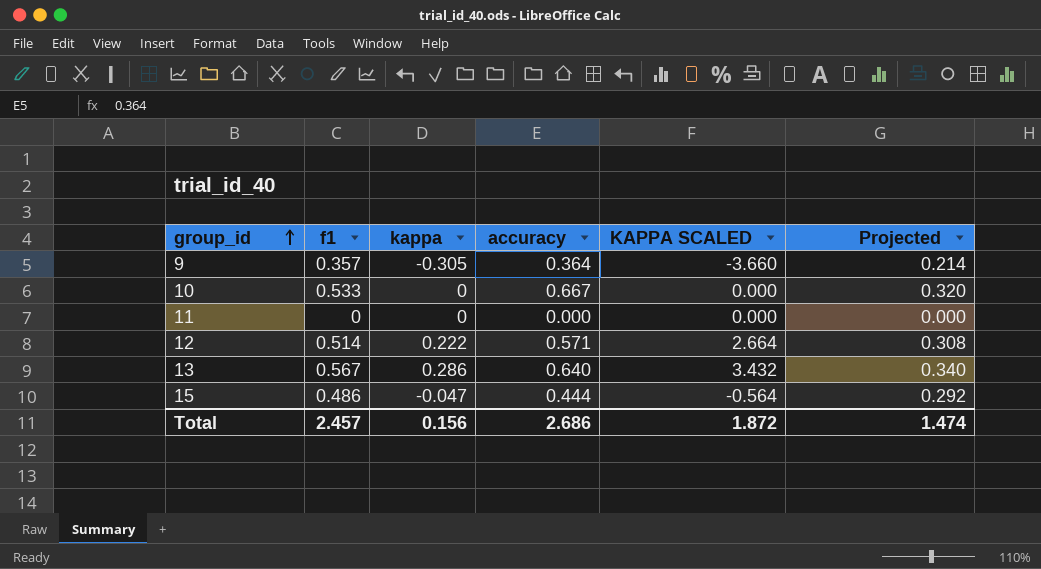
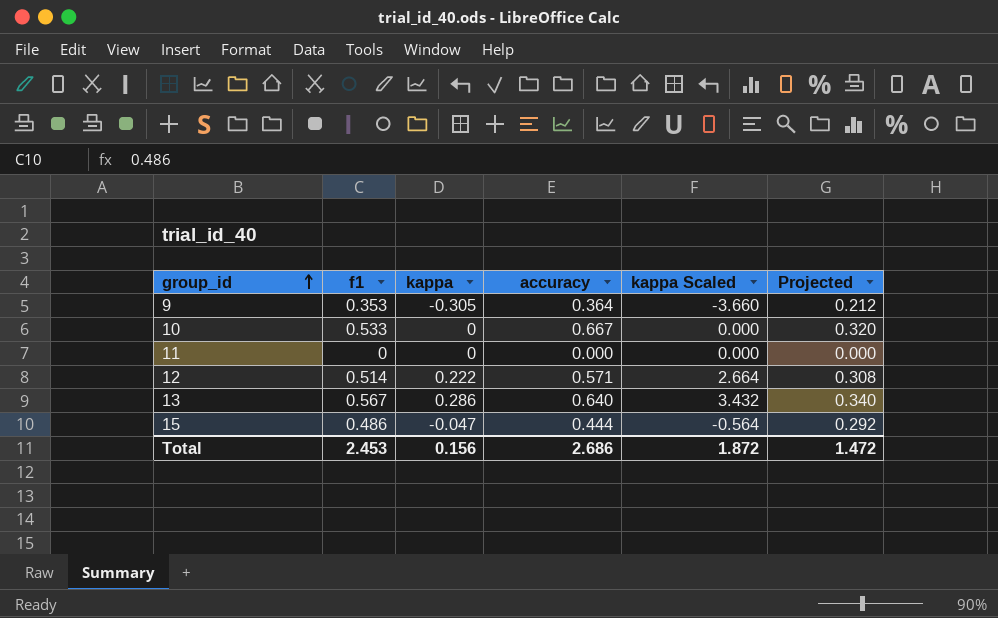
column name: KAPPA SCALED -> kappa Scaled
9 | f1: 0.357 -> 0.353
9 | Projected: 0.214 -> 0.212
Total | f1: 2.457 -> 2.453
Total | Projected: 1.474 -> 1.472

